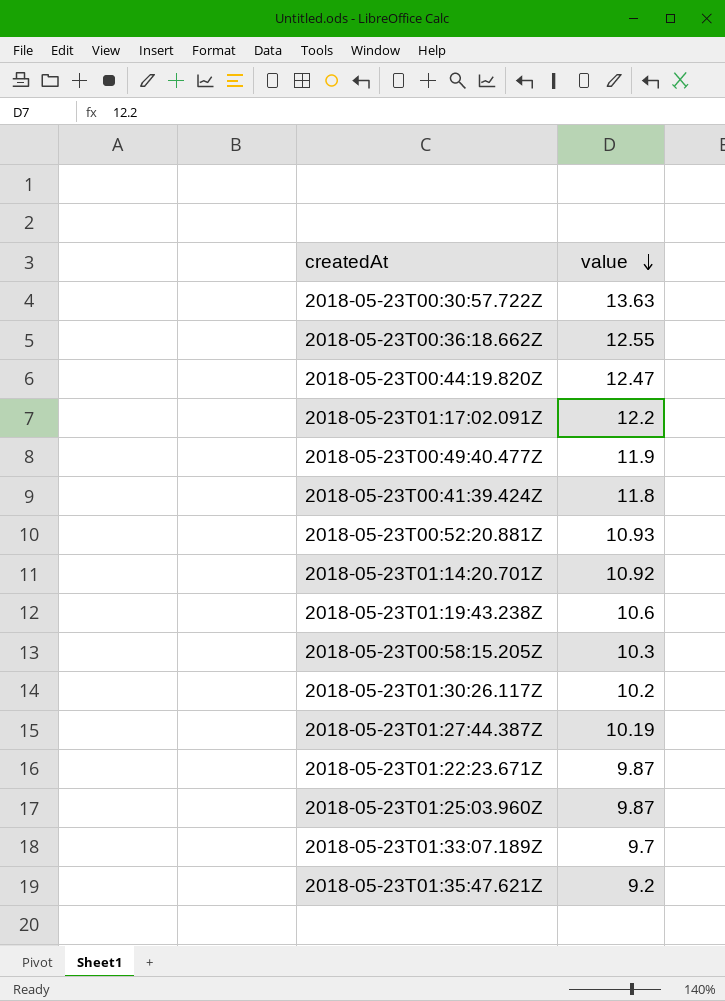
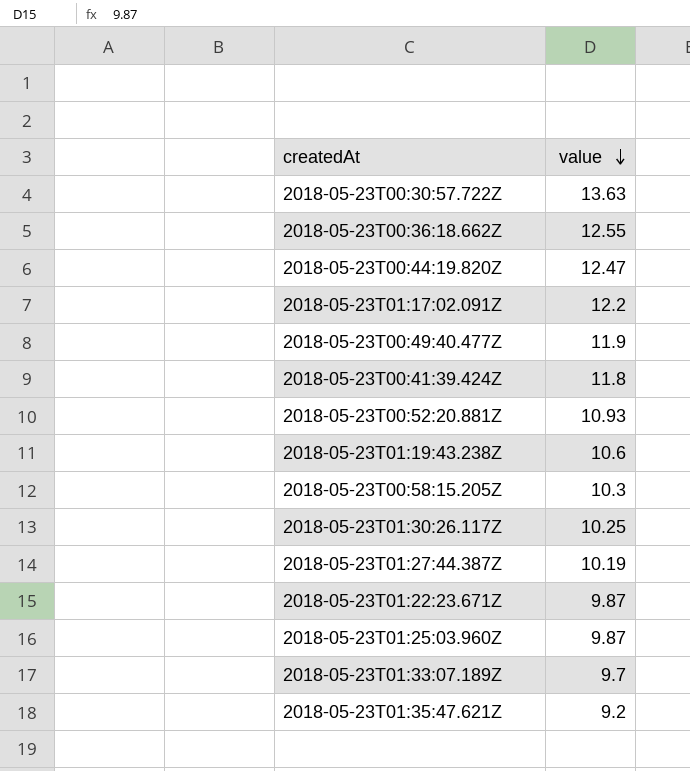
row 2018-05-23T01:14:20.701Z: 10.92 -> none
2018-05-23T01:30:26.117Z | value: 10.2 -> 10.25

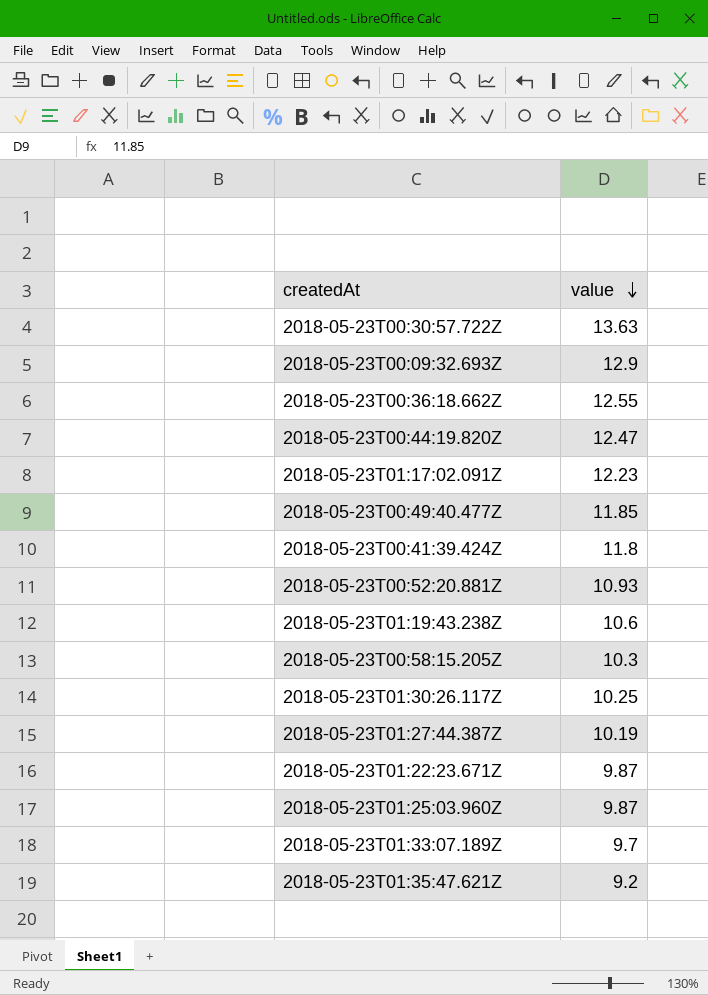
row 2018-05-23T00:09:32.693Z: none -> 12.9
2018-05-23T01:17:02.091Z | value: 12.2 -> 12.23
2018-05-23T00:49:40.477Z | value: 11.9 -> 11.85

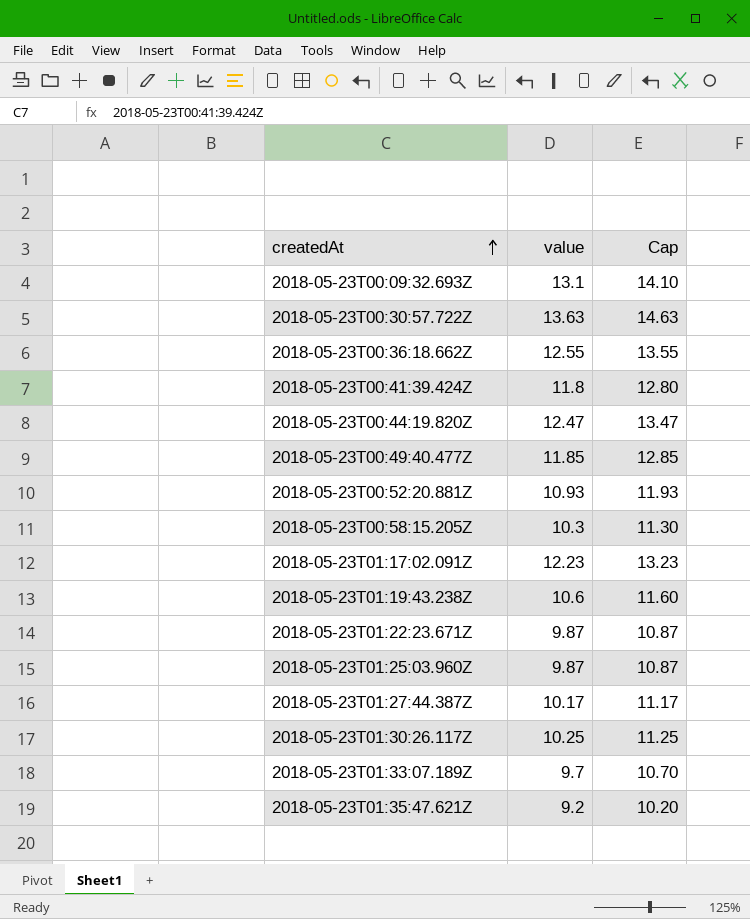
row order: value descending -> createdAt ascending
column Cap | formula: none -> [value] + 1
2018-05-23T00:09:32.693Z | value: 12.9 -> 13.1
2018-05-23T01:27:44.387Z | value: 10.19 -> 10.17

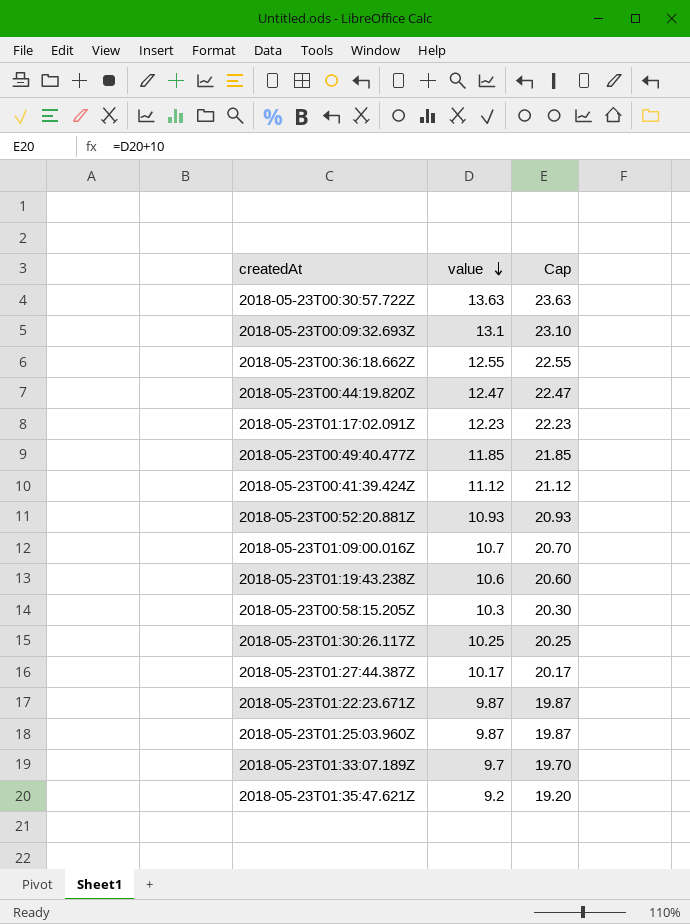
row order: createdAt ascending -> value descending
column Cap | formula: [value] + 1 -> [value] + 10
2018-05-23T00:41:39.424Z | value: 11.8 -> 11.12
row 2018-05-23T01:09:00.016Z: none -> 10.7 | 20.70

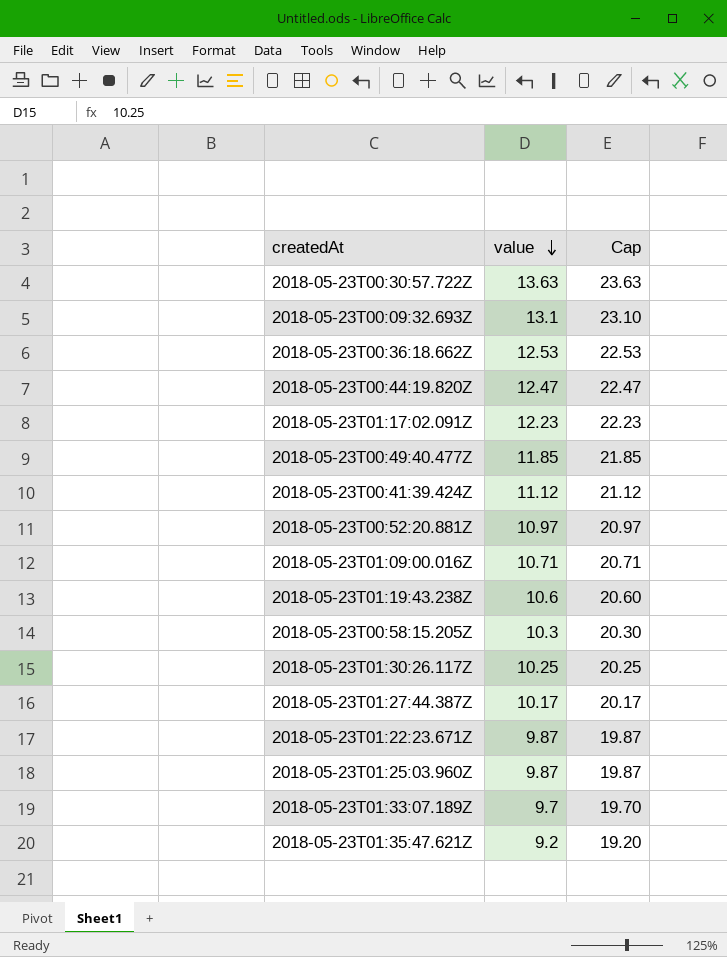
2018-05-23T00:36:18.662Z | value: 12.55 -> 12.53
2018-05-23T00:36:18.662Z | Cap: 22.55 -> 22.53
2018-05-23T00:52:20.881Z | value: 10.93 -> 10.97
2018-05-23T00:52:20.881Z | Cap: 20.93 -> 20.97
2018-05-23T01:09:00.016Z | value: 10.7 -> 10.71
2018-05-23T01:09:00.016Z | Cap: 20.70 -> 20.71

